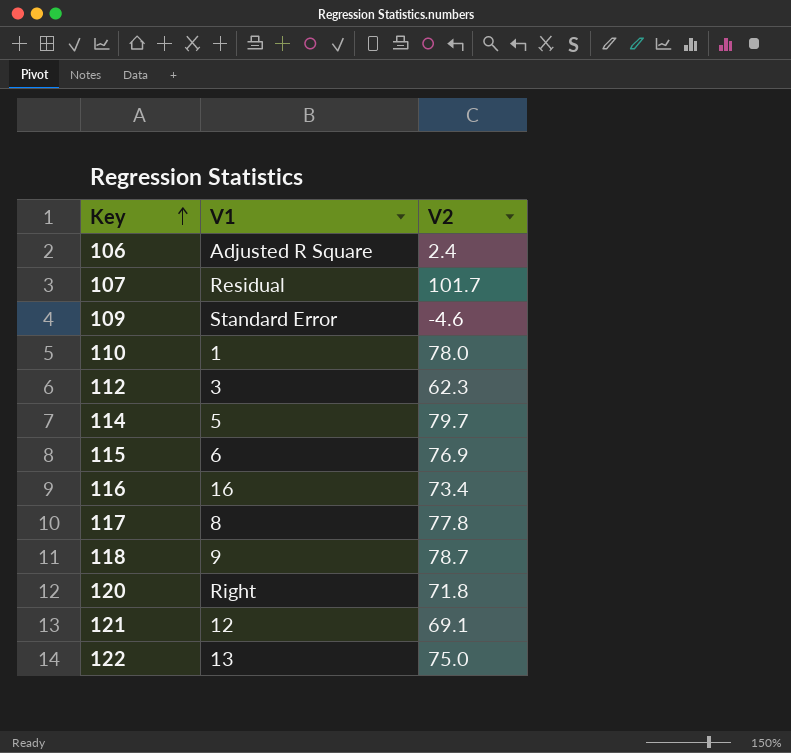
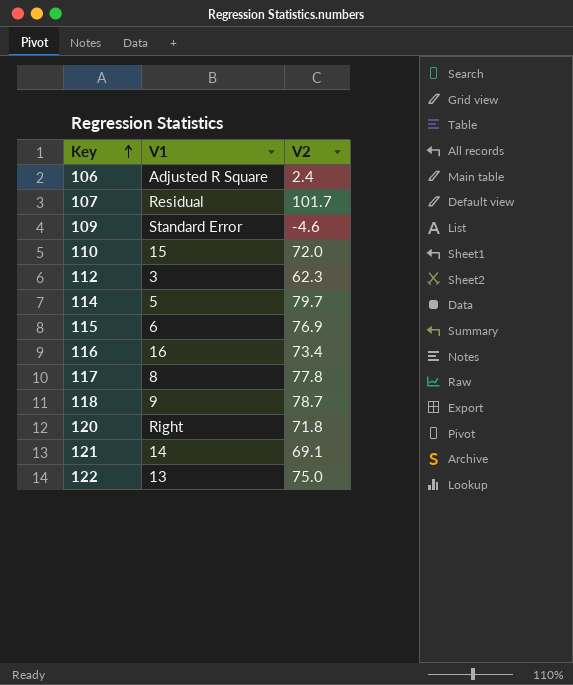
110 | V1: 1 -> 15
110 | V2: 78.0 -> 72.0
121 | V1: 12 -> 14

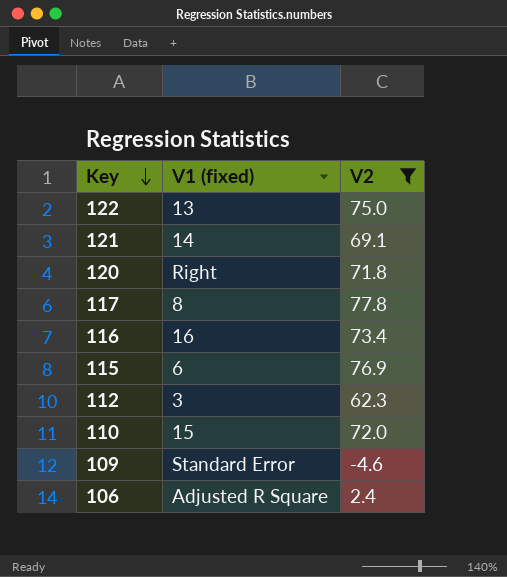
filter: none -> V2 <= 77.8
row order: Key ascending -> Key descending
column name: V1 -> V1 (fixed)

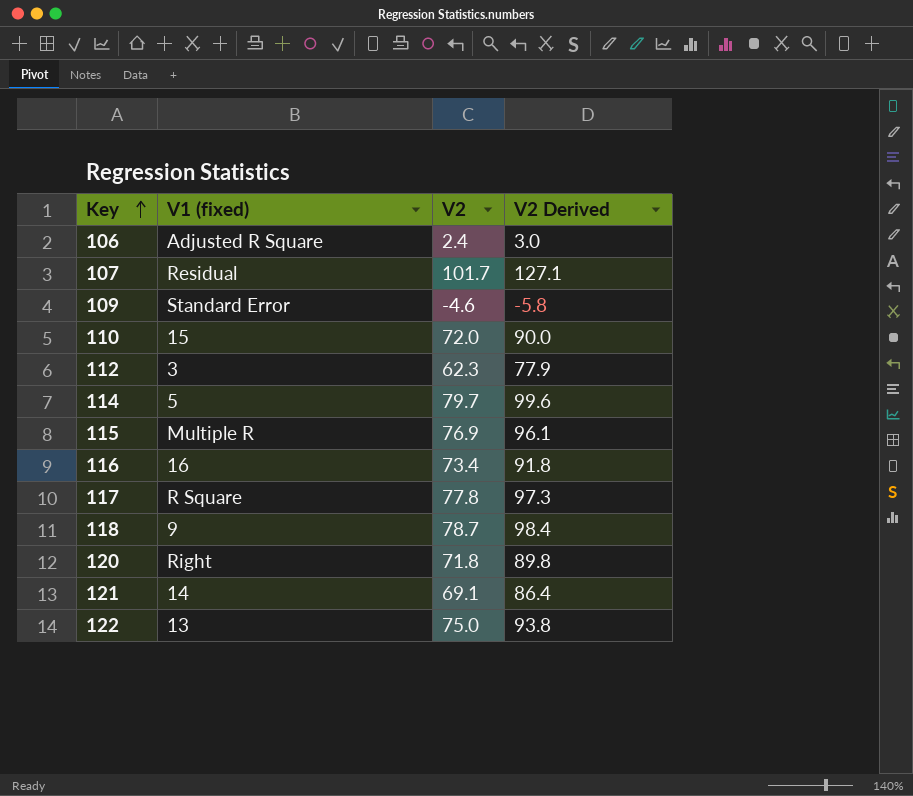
filter: V2 <= 77.8 -> none
row order: Key descending -> Key ascending
column V2 Derived | formula: none -> [V2] * 1.25
115 | V1 (fixed): 6 -> Multiple R
117 | V1 (fixed): 8 -> R Square

